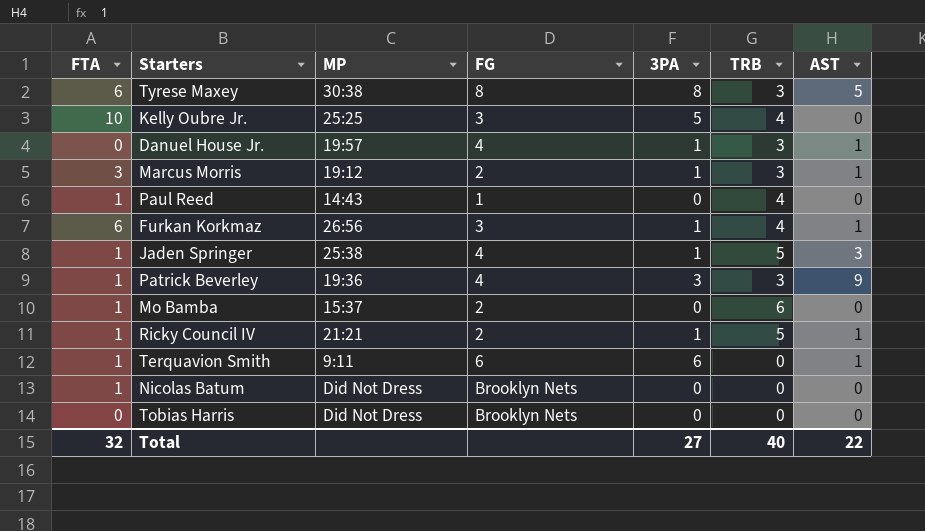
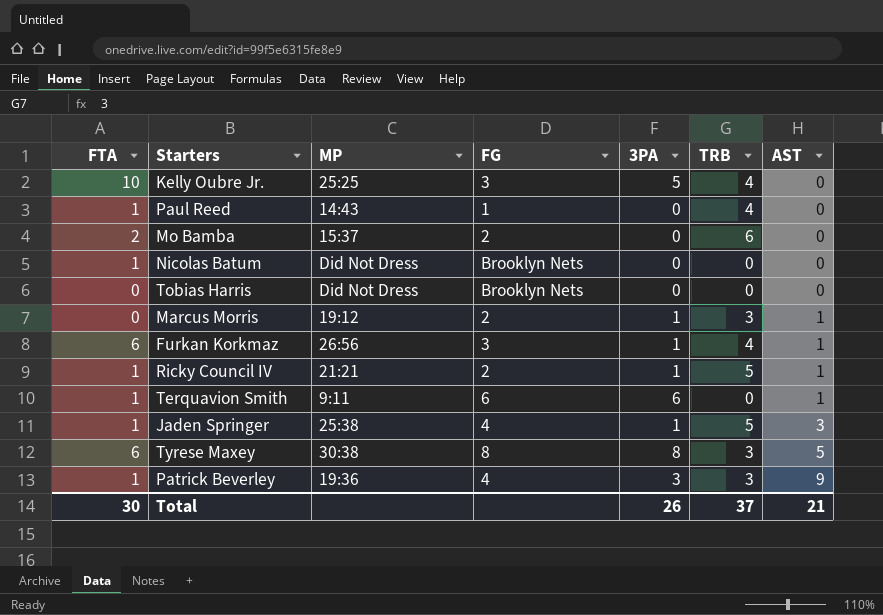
row order: none -> AST ascending
row Danuel House Jr.: 0 | 19:57 | 4 | 1 | 3 | 1 -> none
Mo Bamba | FTA: 1 -> 2
Marcus Morris | FTA: 3 -> 0
Total | FTA: 32 -> 30
Total | 3PA: 27 -> 26
Total | TRB: 40 -> 37
Total | AST: 22 -> 21

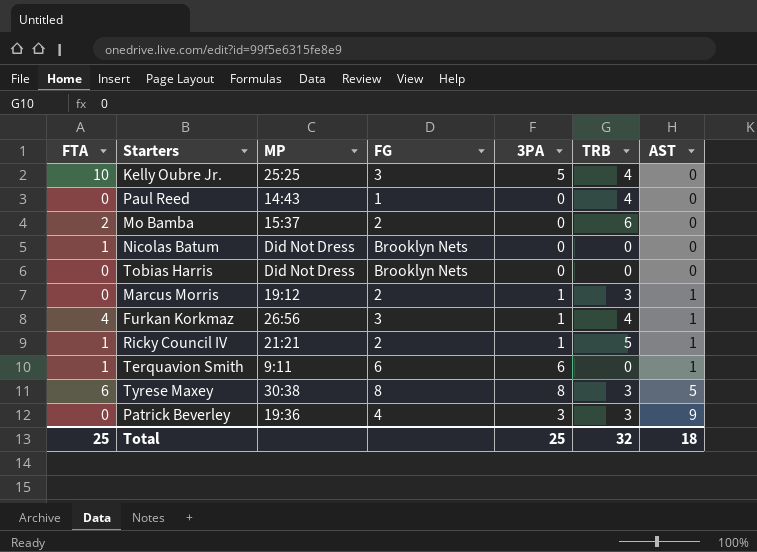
row Jaden Springer: 1 | 25:38 | 4 | 1 | 5 | 3 -> none
Paul Reed | FTA: 1 -> 0
Furkan Korkmaz | FTA: 6 -> 4
Patrick Beverley | FTA: 1 -> 0
Total | FTA: 30 -> 25
Total | 3PA: 26 -> 25
Total | TRB: 37 -> 32
Total | AST: 21 -> 18

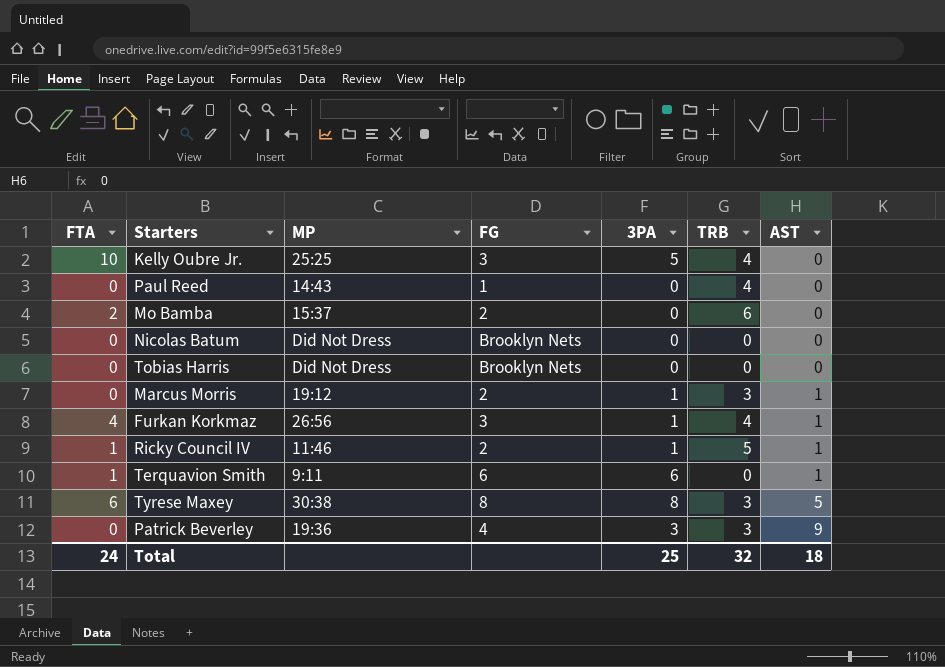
Nicolas Batum | FTA: 1 -> 0
Ricky Council IV | MP: 21:21 -> 11:46
Total | FTA: 25 -> 24

